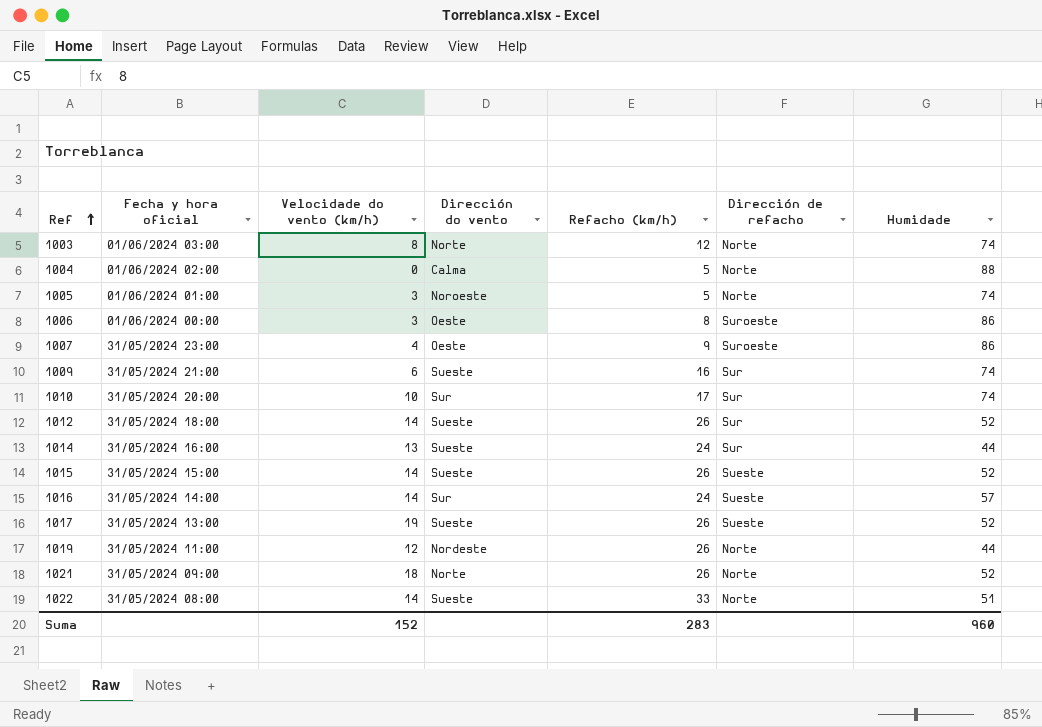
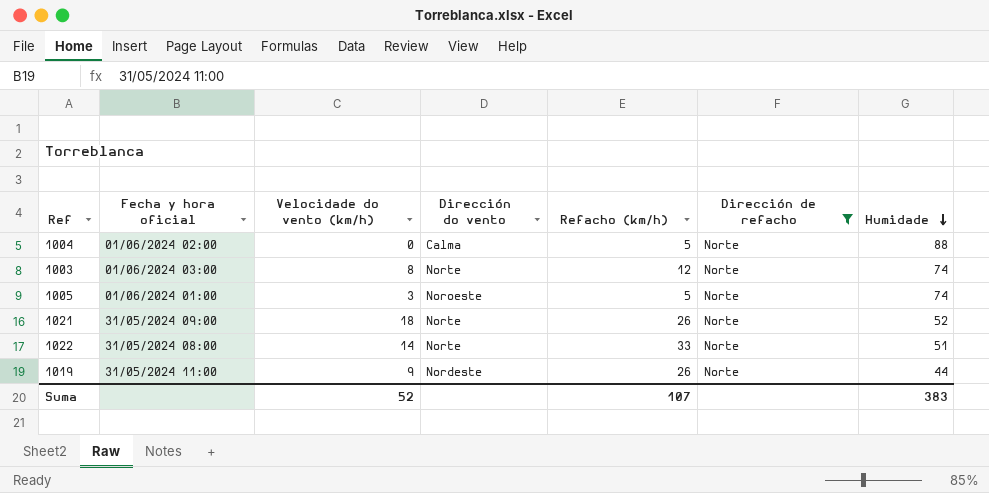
filter: none -> Dirección de refacho = Norte
row order: Ref ascending -> Humidade descending
1022 | Dirección do vento: Sueste -> Norte
1019 | Velocidade do vento (km/h): 12 -> 9
Suma | Velocidade do vento (km/h): 152 -> 52
Suma | Refacho (km/h): 283 -> 107
Suma | Humidade: 960 -> 383

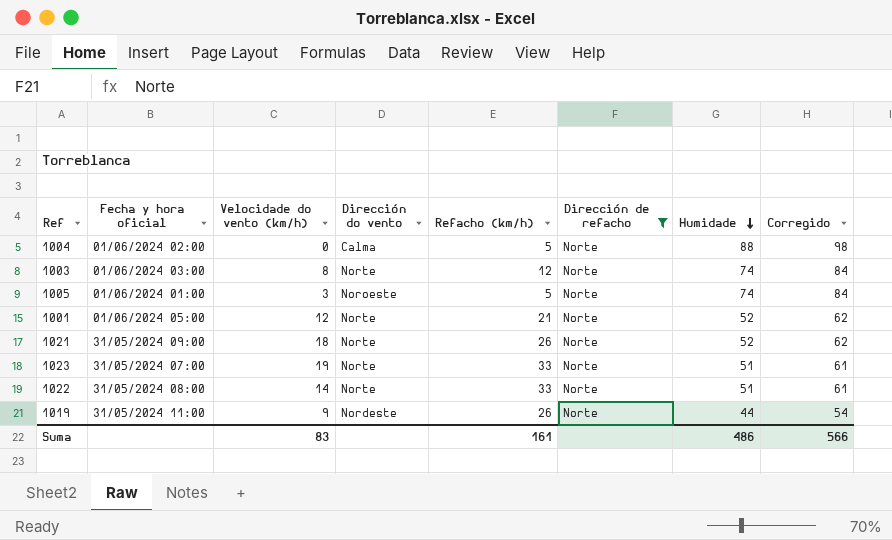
column Corregido | formula: none -> [Humidade] + 10
row 1001: none -> 01/06/2024 05:00 | 12 | Norte | 21 | Norte | 52 | 62
row 1023: none -> 31/05/2024 07:00 | 19 | Norte | 33 | Norte | 51 | 61
Suma | Velocidade do vento (km/h): 52 -> 83
Suma | Refacho (km/h): 107 -> 161
Suma | Humidade: 383 -> 486

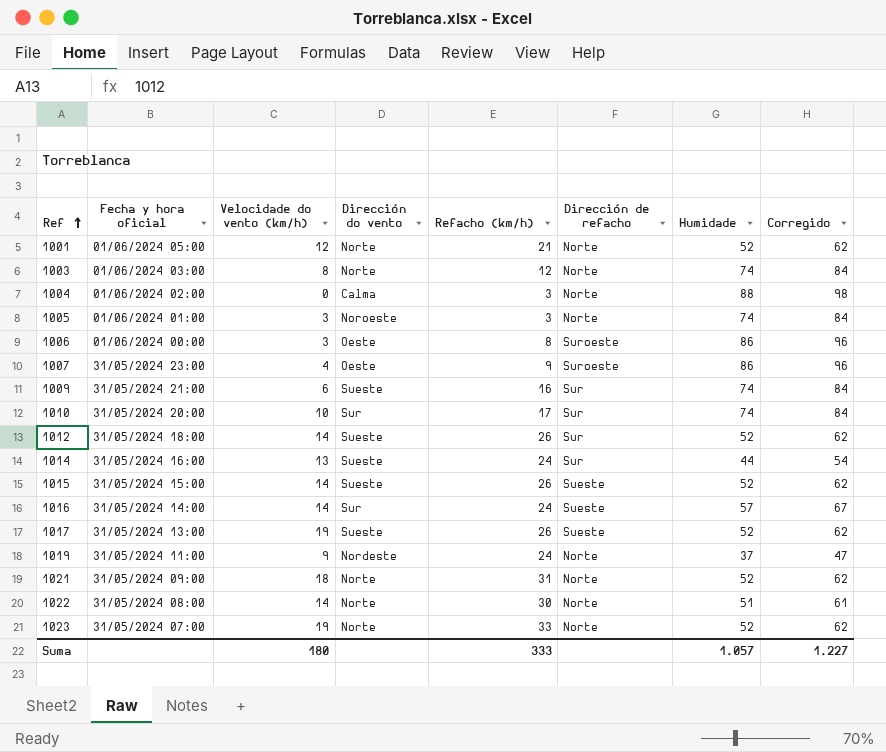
filter: Dirección de refacho = Norte -> none
row order: Humidade descending -> Ref ascending
1004 | Refacho (km/h): 5 -> 3
1005 | Refacho (km/h): 5 -> 3
1019 | Refacho (km/h): 26 -> 24
1019 | Humidade: 44 -> 37
1019 | Corregido: 54 -> 47
1021 | Refacho (km/h): 26 -> 31
1022 | Refacho (km/h): 33 -> 30
1023 | Humidade: 51 -> 52
1023 | Corregido: 61 -> 62
Suma | Velocidade do vento (km/h): 83 -> 180
Suma | Refacho (km/h): 161 -> 333
Suma | Humidade: 486 -> 1.057
Suma | Corregido: 566 -> 1.227

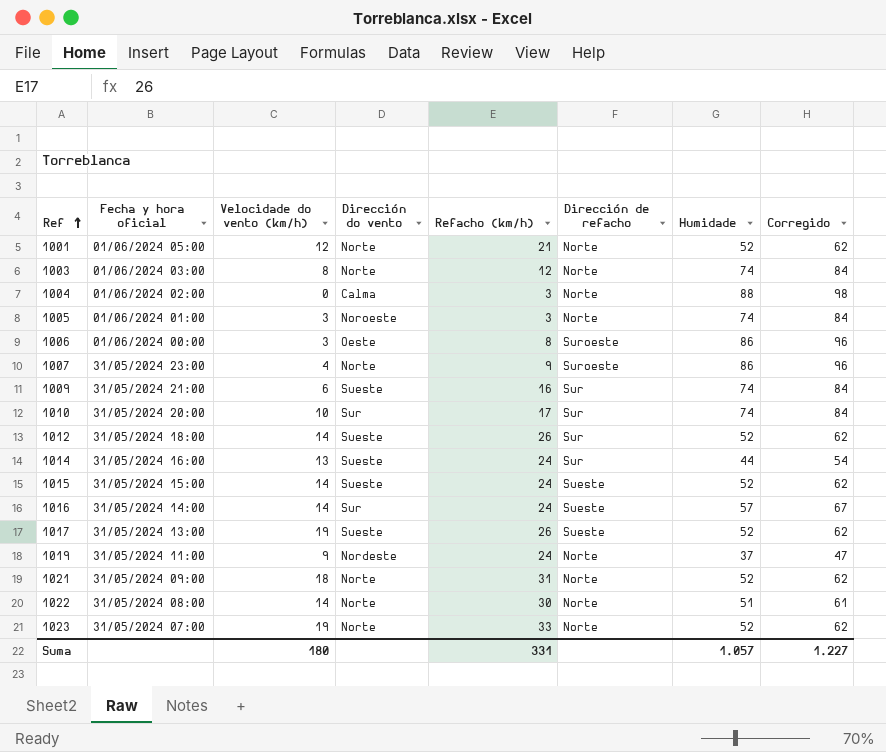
1007 | Dirección do vento: Oeste -> Norte
1015 | Refacho (km/h): 26 -> 24
Suma | Refacho (km/h): 333 -> 331

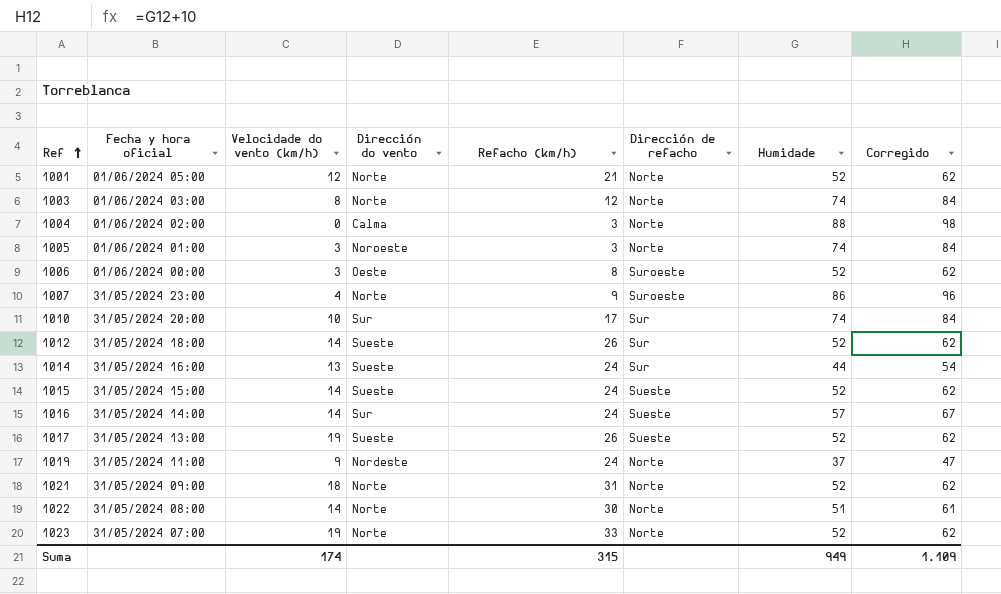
row 1009: 31/05/2024 21:00 | 6 | Sueste | 16 | Sur | 74 | 84 -> none
1006 | Humidade: 86 -> 52
1006 | Corregido: 96 -> 62
Suma | Velocidade do vento (km/h): 180 -> 174
Suma | Refacho (km/h): 331 -> 315
Suma | Humidade: 1.057 -> 949
Suma | Corregido: 1.227 -> 1.109

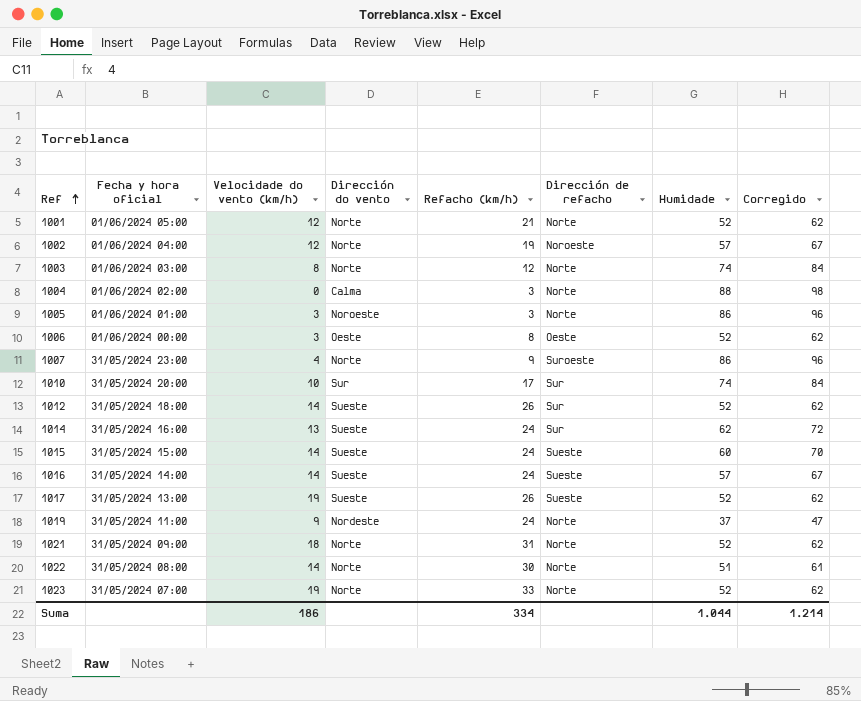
row 1002: none -> 01/06/2024 04:00 | 12 | Norte | 19 | Noroeste | 57 | 67
1005 | Humidade: 74 -> 86
1005 | Corregido: 84 -> 96
1006 | Dirección de refacho: Suroeste -> Oeste
1014 | Humidade: 44 -> 62
1014 | Corregido: 54 -> 72
1015 | Humidade: 52 -> 60
1015 | Corregido: 62 -> 70
1016 | Dirección do vento: Sur -> Sueste
Suma | Velocidade do vento (km/h): 174 -> 186
Suma | Refacho (km/h): 315 -> 334
Suma | Humidade: 949 -> 1.044
Suma | Corregido: 1.109 -> 1.214

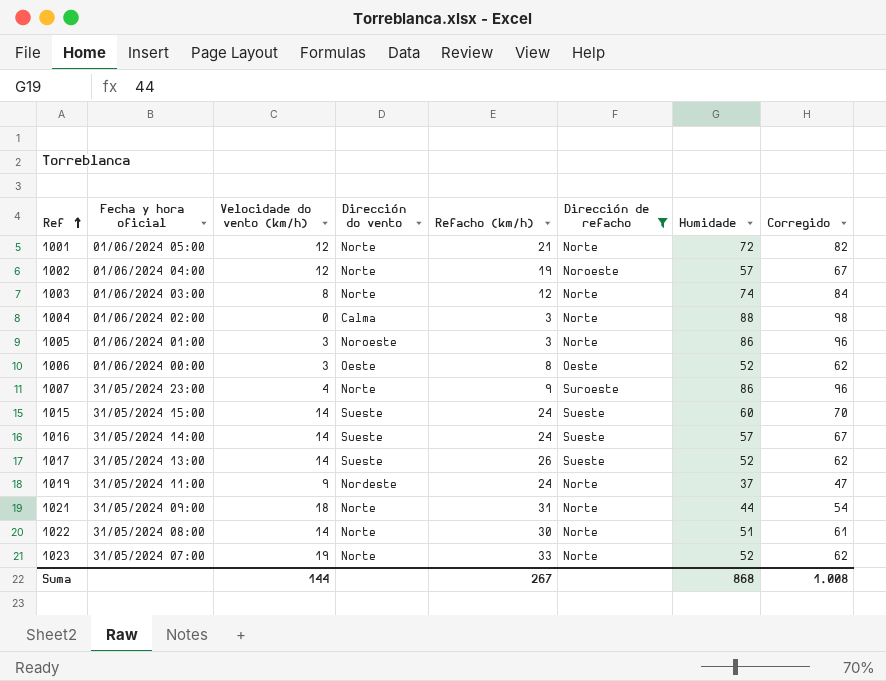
filter: none -> Dirección de refacho != Sur
1001 | Humidade: 52 -> 72
1001 | Corregido: 62 -> 82
1017 | Velocidade do vento (km/h): 19 -> 14
1021 | Humidade: 52 -> 44
1021 | Corregido: 62 -> 54
Suma | Velocidade do vento (km/h): 186 -> 144
Suma | Refacho (km/h): 334 -> 267
Suma | Humidade: 1.044 -> 868
Suma | Corregido: 1.214 -> 1.008

